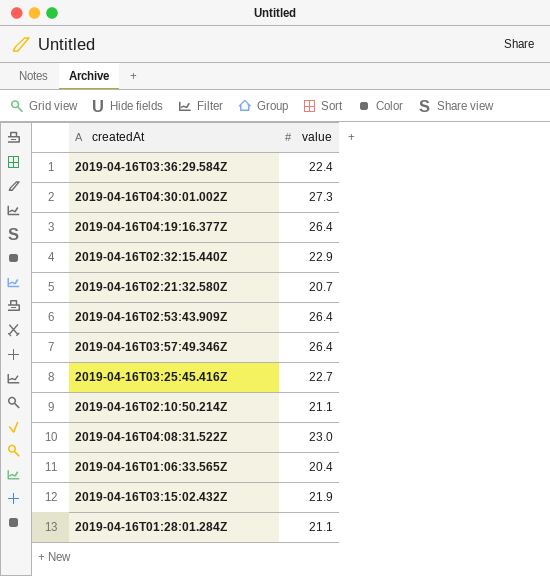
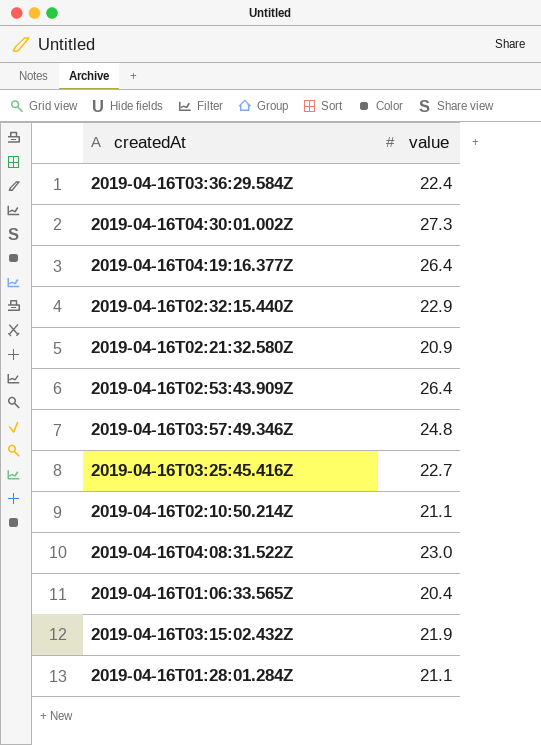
2019-04-16T02:21:32.580Z | value: 20.7 -> 20.9
2019-04-16T03:57:49.346Z | value: 26.4 -> 24.8

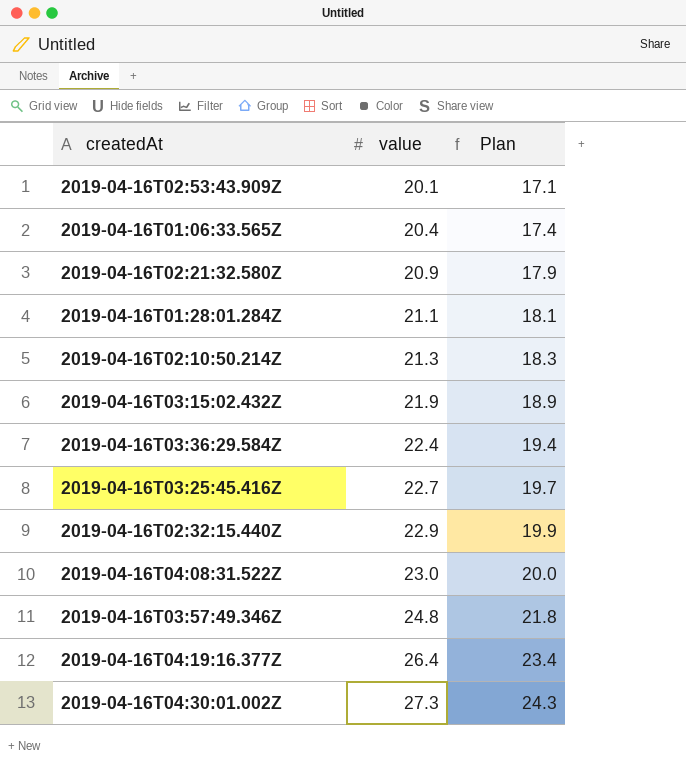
row order: none -> value ascending
column Plan | formula: none -> [value] - 3
2019-04-16T02:53:43.909Z | value: 26.4 -> 20.1
2019-04-16T02:10:50.214Z | value: 21.1 -> 21.3

